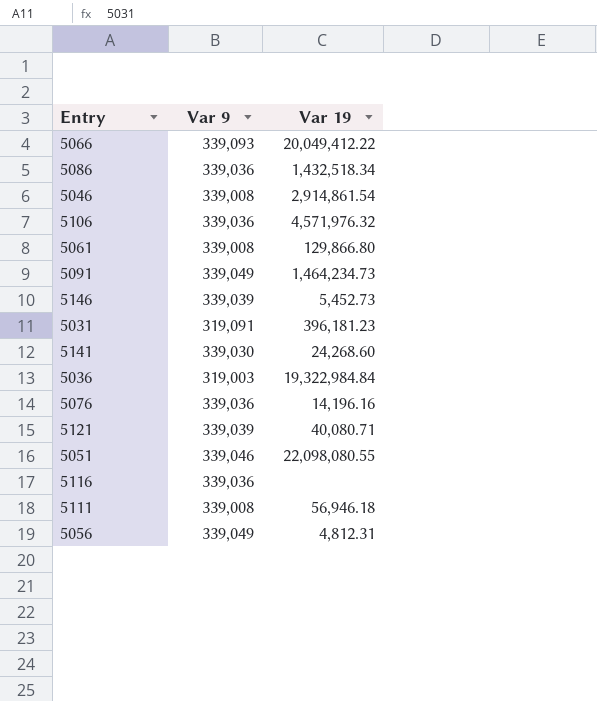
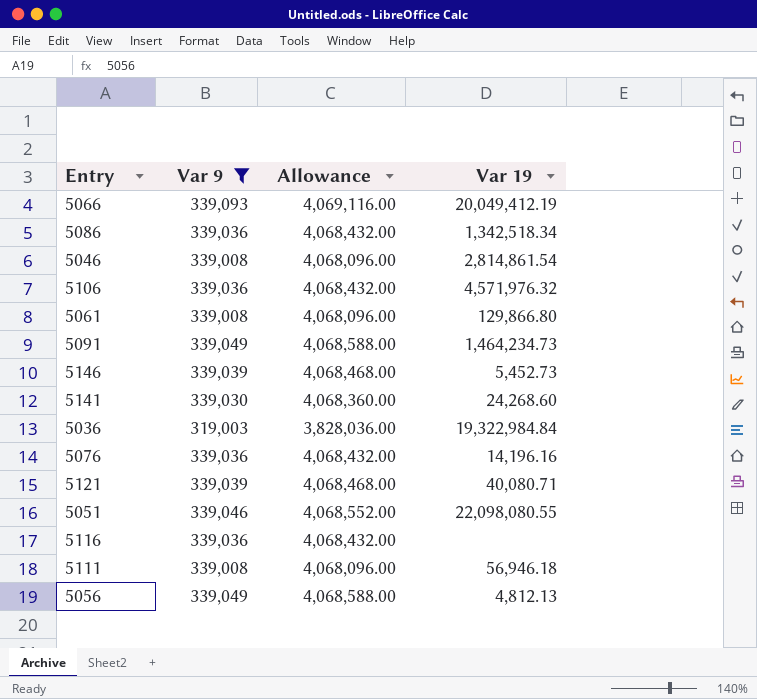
filter: none -> Var 9 != 319,091
column Allowance | formula: none -> [Var 9] * 12
5066 | Var 19: 20,049,412.22 -> 20,049,412.19
5086 | Var 19: 1,432,518.34 -> 1,342,518.34
5046 | Var 19: 2,914,861.54 -> 2,814,861.54
5056 | Var 19: 4,812.31 -> 4,812.13

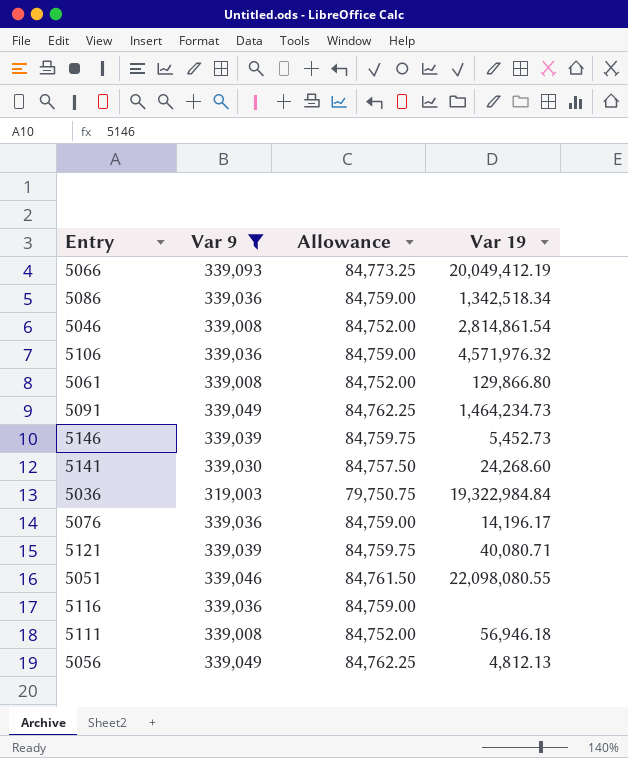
column Allowance | formula: [Var 9] * 12 -> [Var 9] * 0.25
5076 | Var 19: 14,196.16 -> 14,196.17

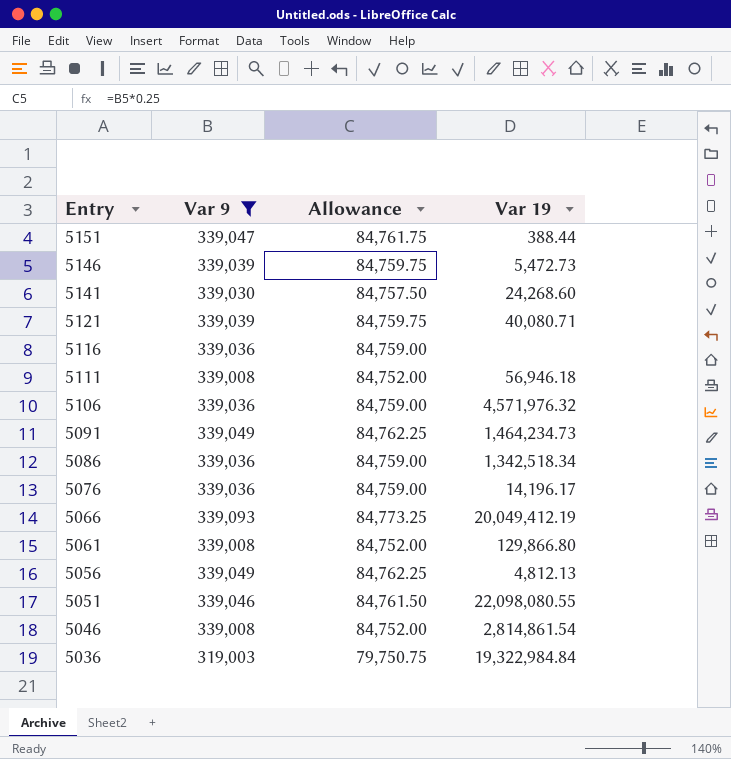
row order: none -> Entry descending
row 5151: none -> 339,047 | 84,761.75 | 388.44
5146 | Var 19: 5,452.73 -> 5,472.73

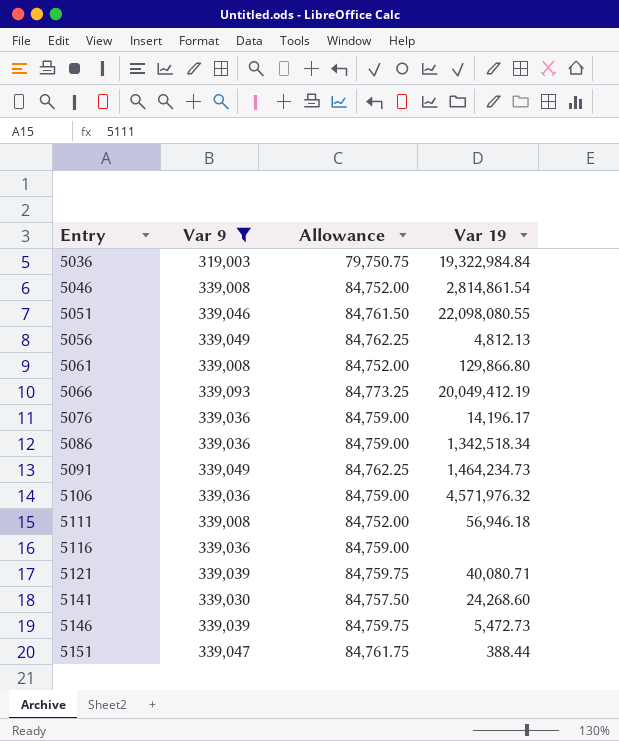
row order: Entry descending -> Entry ascending

